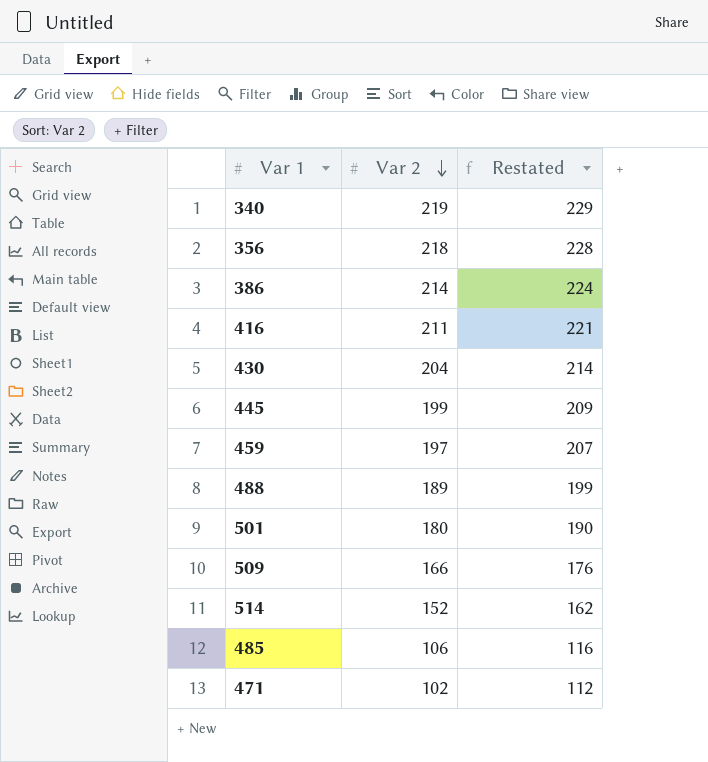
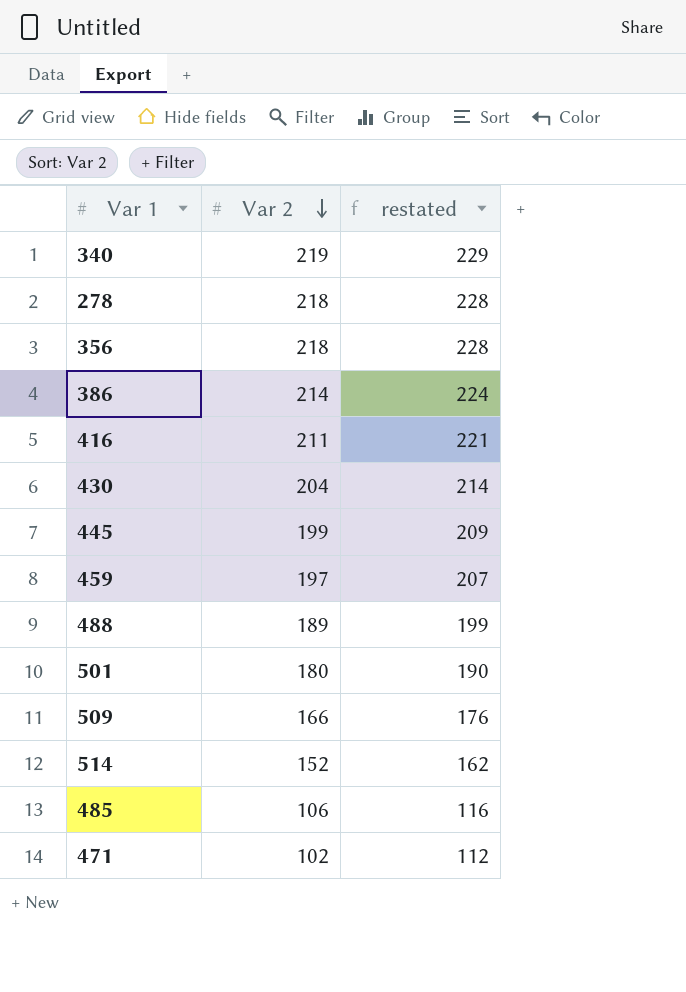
column name: Restated -> restated
row 278: none -> 218 | 228

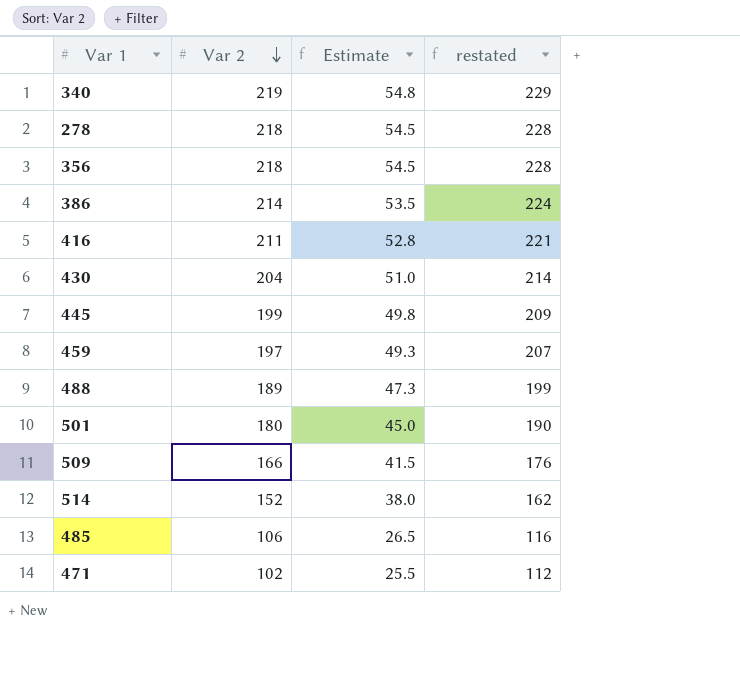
column Estimate | formula: none -> [Var 2] * 0.25

